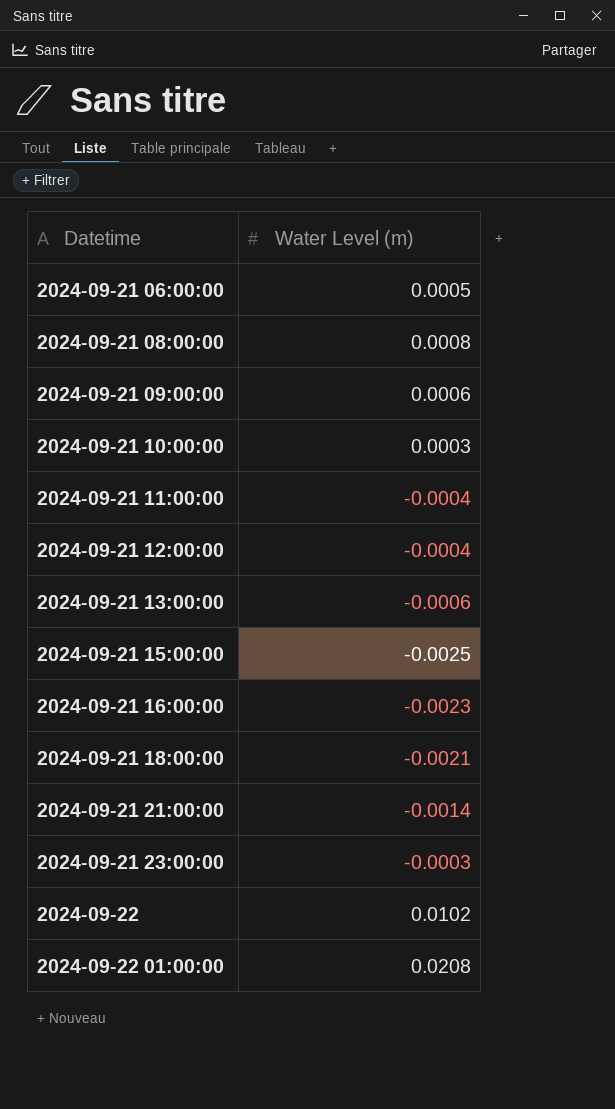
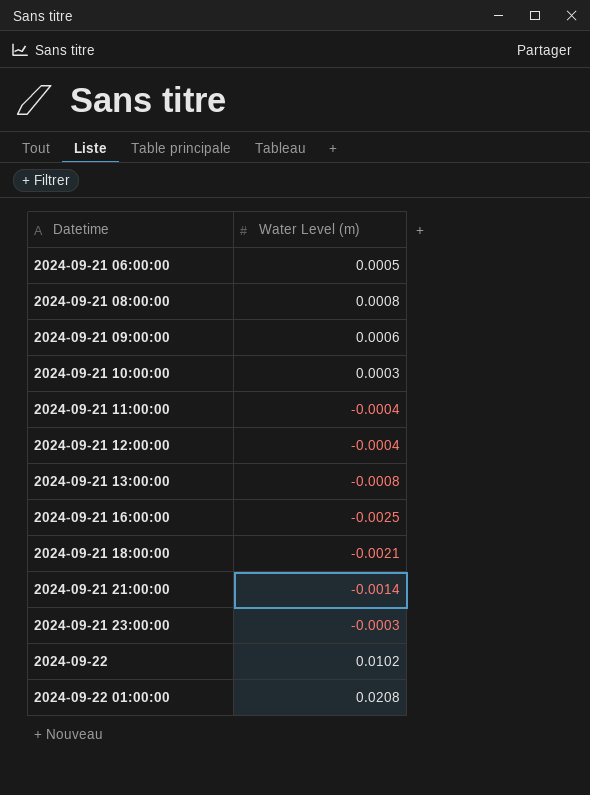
row 2024-09-21 15:00:00: -0.0025 -> none
2024-09-21 13:00:00 | Water Level (m): -0.0006 -> -0.0008
2024-09-21 16:00:00 | Water Level (m): -0.0023 -> -0.0025

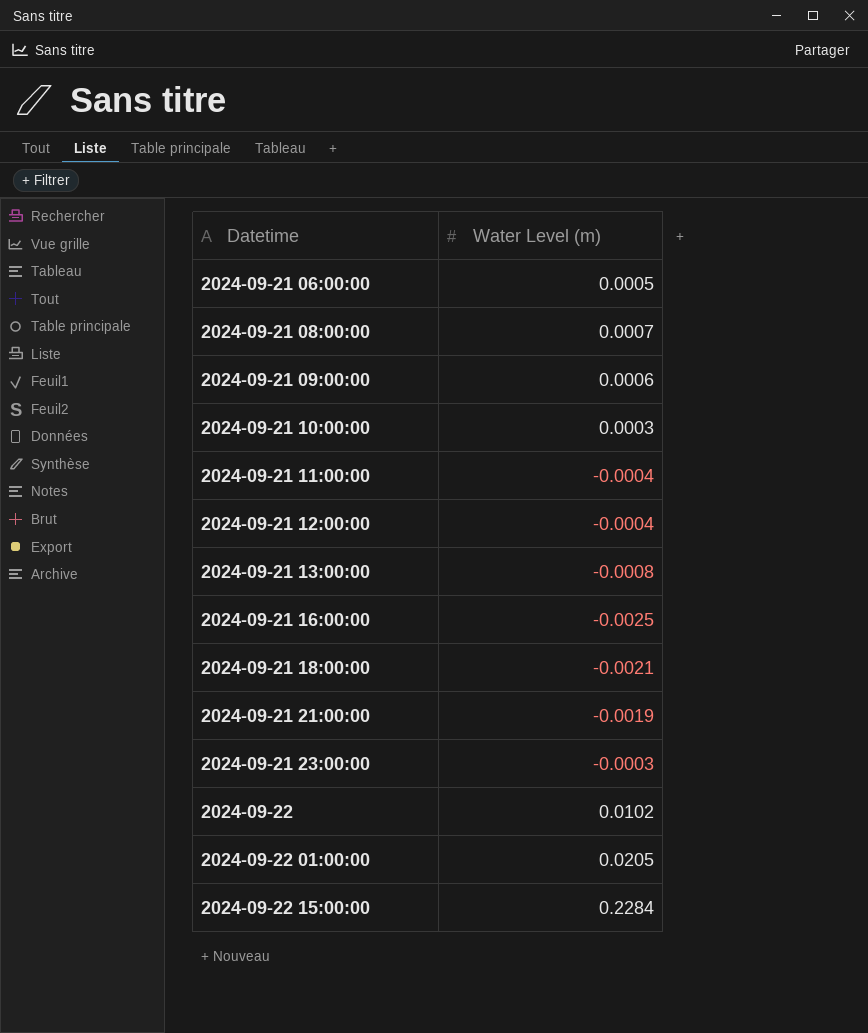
2024-09-21 08:00:00 | Water Level (m): 0.0008 -> 0.0007
2024-09-21 21:00:00 | Water Level (m): -0.0014 -> -0.0019
2024-09-22 01:00:00 | Water Level (m): 0.0208 -> 0.0205
row 2024-09-22 15:00:00: none -> 0.2284

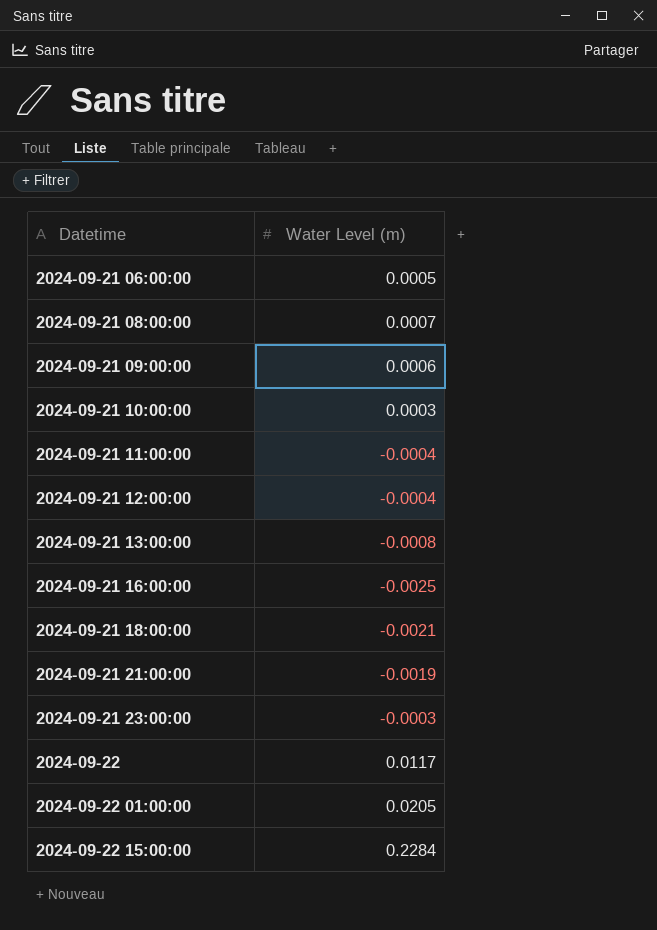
2024-09-22 | Water Level (m): 0.0102 -> 0.0117

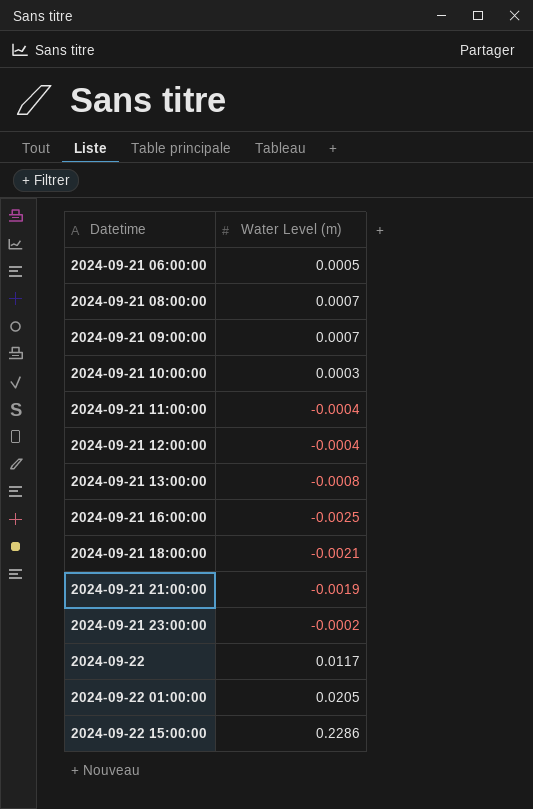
2024-09-21 09:00:00 | Water Level (m): 0.0006 -> 0.0007
2024-09-21 23:00:00 | Water Level (m): -0.0003 -> -0.0002
2024-09-22 15:00:00 | Water Level (m): 0.2284 -> 0.2286

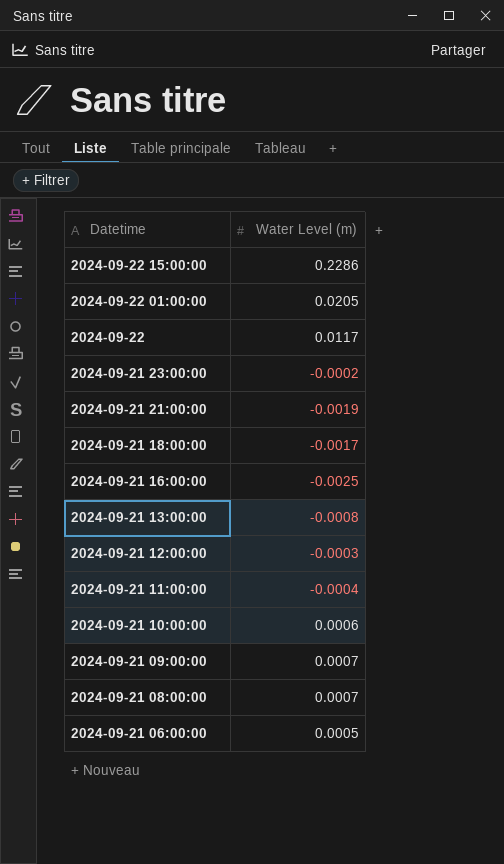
row order: Datetime ascending -> Datetime descending
2024-09-21 18:00:00 | Water Level (m): -0.0021 -> -0.0017
2024-09-21 12:00:00 | Water Level (m): -0.0004 -> -0.0003
2024-09-21 10:00:00 | Water Level (m): 0.0003 -> 0.0006

